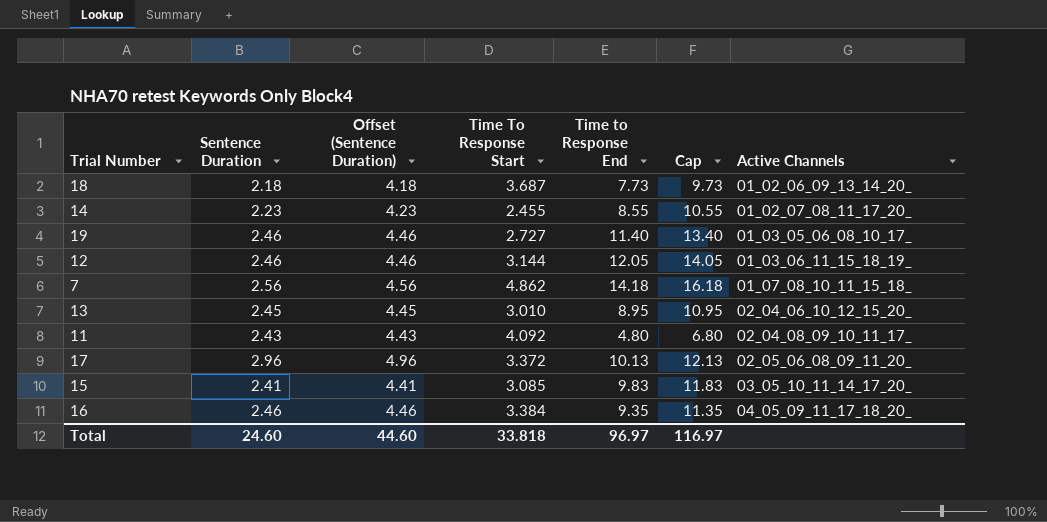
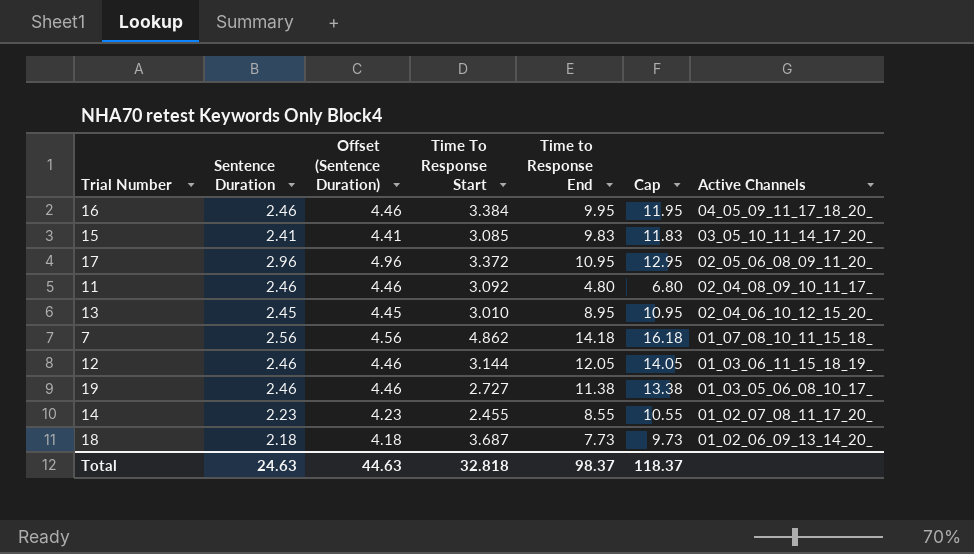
row order: Active Channels ascending -> Active Channels descending
16 | Time to Response End: 9.35 -> 9.95
16 | Cap: 11.35 -> 11.95
17 | Time to Response End: 10.13 -> 10.95
17 | Cap: 12.13 -> 12.95
11 | Sentence Duration: 2.43 -> 2.46
11 | Offset (Sentence Duration): 4.43 -> 4.46
11 | Time To Response Start: 4.092 -> 3.092
19 | Time to Response End: 11.40 -> 11.38
19 | Cap: 13.40 -> 13.38
Total | Sentence Duration: 24.60 -> 24.63
Total | Offset (Sentence Duration): 44.60 -> 44.63
Total | Time To Response Start: 33.818 -> 32.818
Total | Time to Response End: 96.97 -> 98.37
Total | Cap: 116.97 -> 118.37

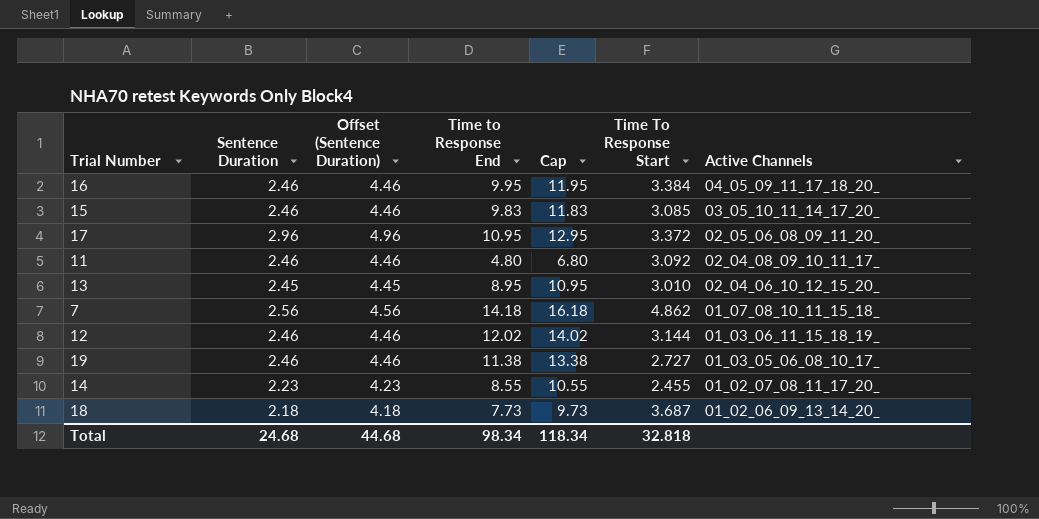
column Time To Response Start | position: 4 -> 6
15 | Sentence Duration: 2.41 -> 2.46
15 | Offset (Sentence Duration): 4.41 -> 4.46
12 | Time to Response End: 12.05 -> 12.02
12 | Cap: 14.05 -> 14.02
Total | Sentence Duration: 24.63 -> 24.68
Total | Offset (Sentence Duration): 44.63 -> 44.68
Total | Time to Response End: 98.37 -> 98.34
Total | Cap: 118.37 -> 118.34

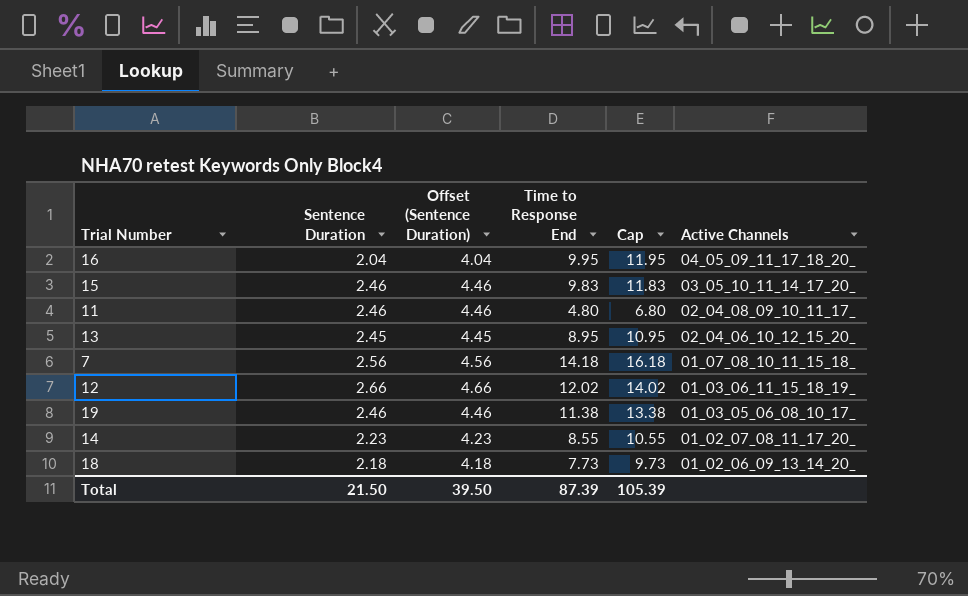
column Time To Response Start | position: 6 -> none
row 17: 2.96 | 4.96 | 10.95 | 12.95 | 3.372 | 02_05_06_08_09_11_20_ -> none
16 | Sentence Duration: 2.46 -> 2.04
16 | Offset (Sentence Duration): 4.46 -> 4.04
12 | Sentence Duration: 2.46 -> 2.66
12 | Offset (Sentence Duration): 4.46 -> 4.66
Total | Sentence Duration: 24.68 -> 21.50
Total | Offset (Sentence Duration): 44.68 -> 39.50
Total | Time to Response End: 98.34 -> 87.39
Total | Cap: 118.34 -> 105.39

